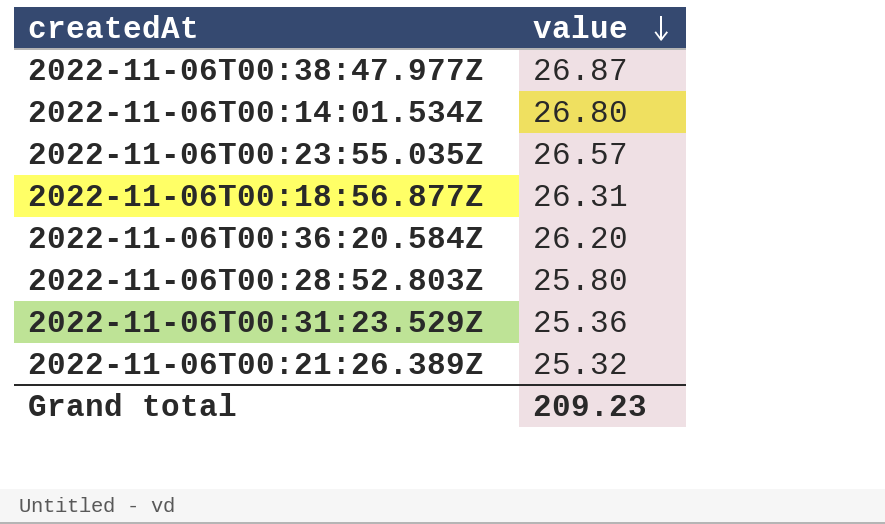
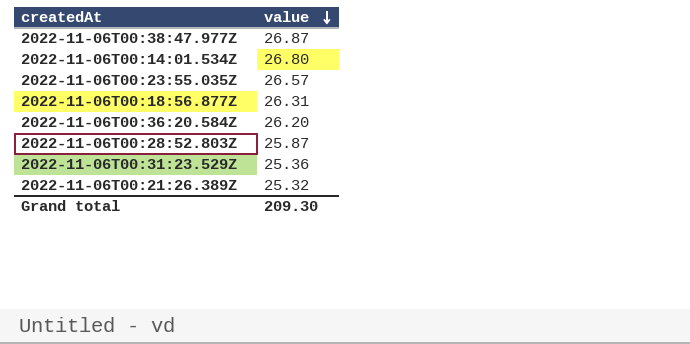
2022-11-06T00:28:52.803Z | value: 25.80 -> 25.87
Grand total | value: 209.23 -> 209.30

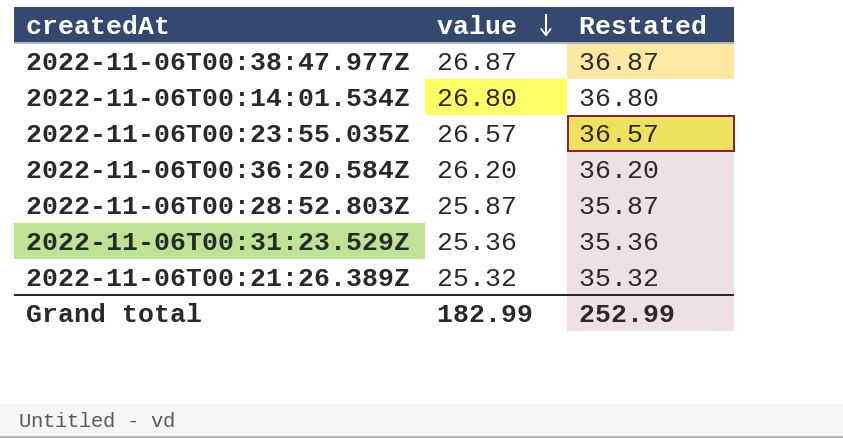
column Restated | formula: none -> [value] + 10
row 2022-11-06T00:18:56.877Z: 26.31 -> none
Grand total | value: 209.30 -> 182.99

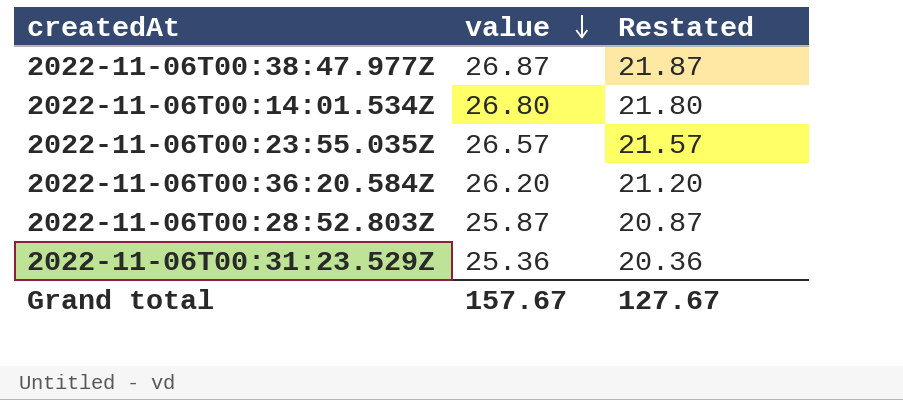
column Restated | formula: [value] + 10 -> [value] - 5
row 2022-11-06T00:21:26.389Z: 25.32 | 35.32 -> none
Grand total | value: 182.99 -> 157.67
Grand total | Restated: 252.99 -> 127.67

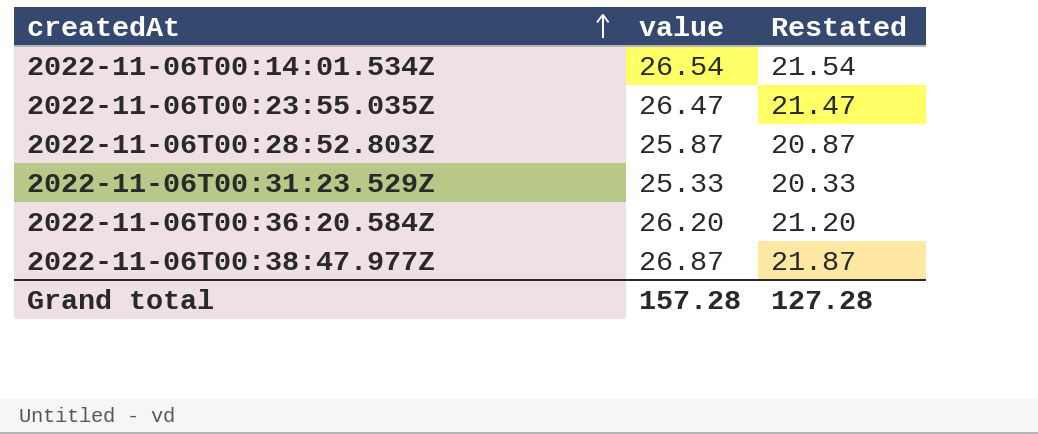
row order: value descending -> createdAt ascending
2022-11-06T00:14:01.534Z | value: 26.80 -> 26.54
2022-11-06T00:14:01.534Z | Restated: 21.80 -> 21.54
2022-11-06T00:23:55.035Z | value: 26.57 -> 26.47
2022-11-06T00:23:55.035Z | Restated: 21.57 -> 21.47
2022-11-06T00:31:23.529Z | value: 25.36 -> 25.33
2022-11-06T00:31:23.529Z | Restated: 20.36 -> 20.33
Grand total | value: 157.67 -> 157.28
Grand total | Restated: 127.67 -> 127.28

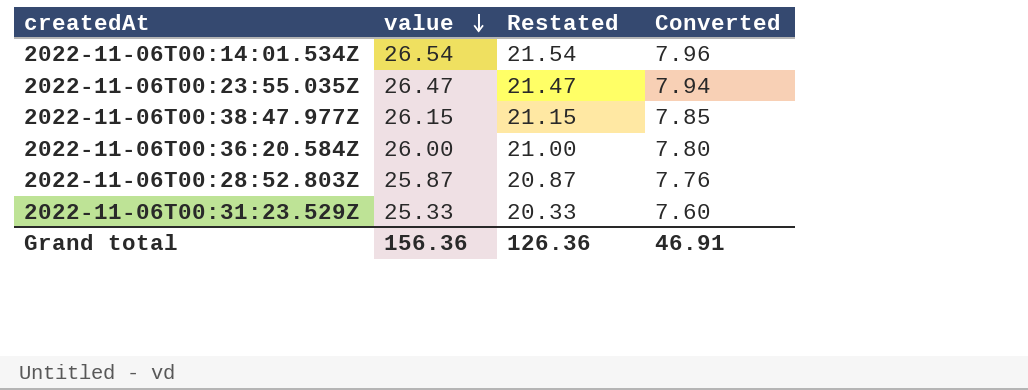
row order: createdAt ascending -> value descending
column Converted | formula: none -> [value] * 0.3
2022-11-06T00:38:47.977Z | value: 26.87 -> 26.15
2022-11-06T00:38:47.977Z | Restated: 21.87 -> 21.15
2022-11-06T00:36:20.584Z | value: 26.20 -> 26.00
2022-11-06T00:36:20.584Z | Restated: 21.20 -> 21.00
Grand total | value: 157.28 -> 156.36
Grand total | Restated: 127.28 -> 126.36

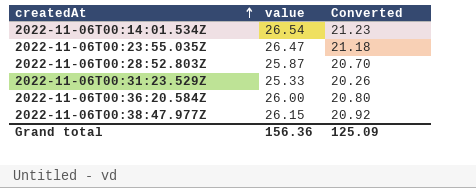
row order: value descending -> createdAt ascending
column Restated | formula: [value] - 5 -> none
column Converted | formula: [value] * 0.3 -> [value] * 0.8
Grand total | Converted: 46.91 -> 125.09

